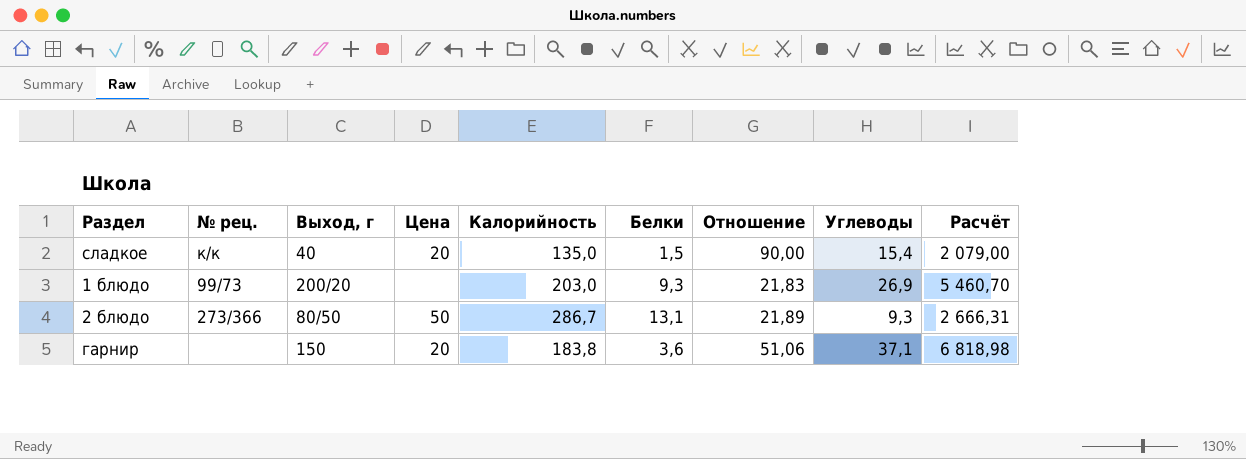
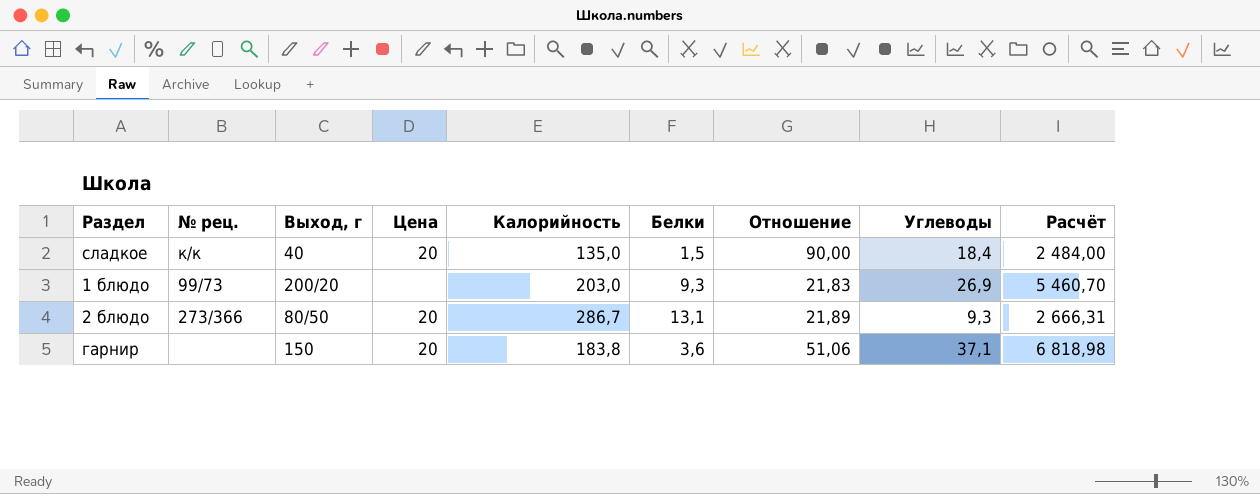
сладкое | Углеводы: 15,4 -> 18,4
сладкое | Расчёт: 2 079,00 -> 2 484,00
2 блюдо | Цена: 50 -> 20

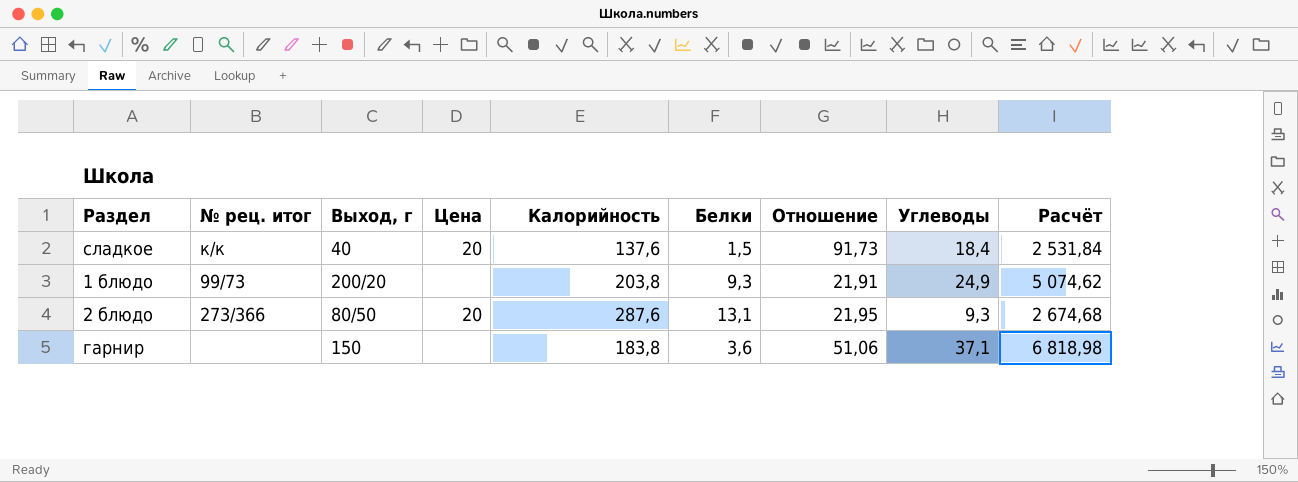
column name: № рец. -> № рец. итог
сладкое | Калорийность: 135,0 -> 137,6
сладкое | Отношение: 90,00 -> 91,73
сладкое | Расчёт: 2 484,00 -> 2 531,84
1 блюдо | Калорийность: 203,0 -> 203,8
1 блюдо | Отношение: 21,83 -> 21,91
1 блюдо | Углеводы: 26,9 -> 24,9
1 блюдо | Расчёт: 5 460,70 -> 5 074,62
2 блюдо | Калорийность: 286,7 -> 287,6
2 блюдо | Отношение: 21,89 -> 21,95
2 блюдо | Расчёт: 2 666,31 -> 2 674,68
гарнир | Цена: 20 -> none

